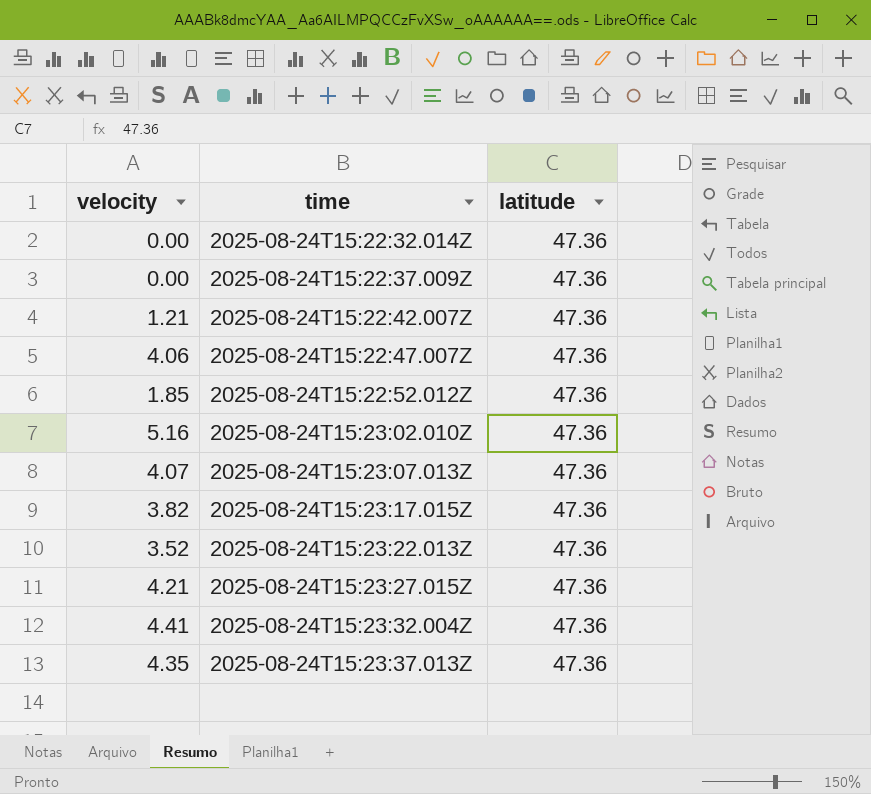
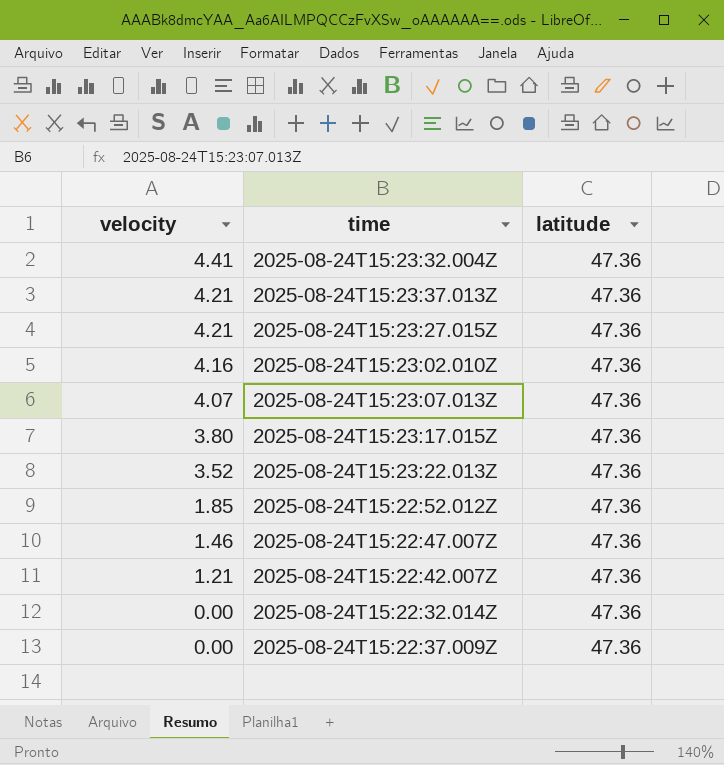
row order: time ascending -> velocity descending
2025-08-24T15:23:37.013Z | velocity: 4.35 -> 4.21
2025-08-24T15:23:02.010Z | velocity: 5.16 -> 4.16
2025-08-24T15:23:17.015Z | velocity: 3.82 -> 3.80
2025-08-24T15:22:47.007Z | velocity: 4.06 -> 1.46

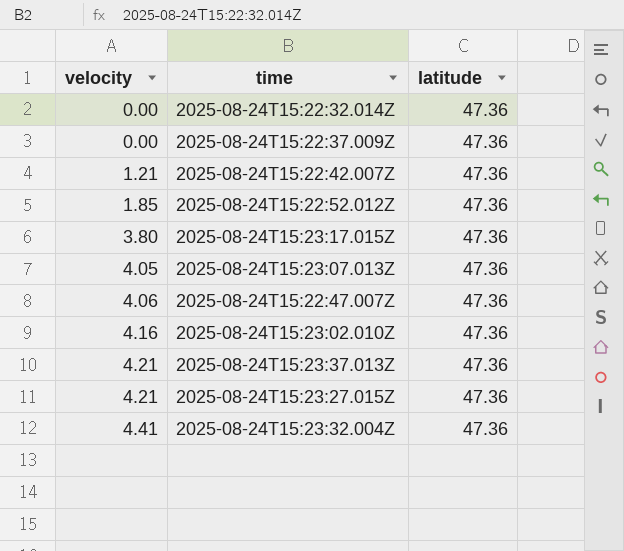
row order: velocity descending -> velocity ascending
row 2025-08-24T15:23:22.013Z: 3.52 | 47.36 -> none
2025-08-24T15:23:07.013Z | velocity: 4.07 -> 4.05
2025-08-24T15:22:47.007Z | velocity: 1.46 -> 4.06

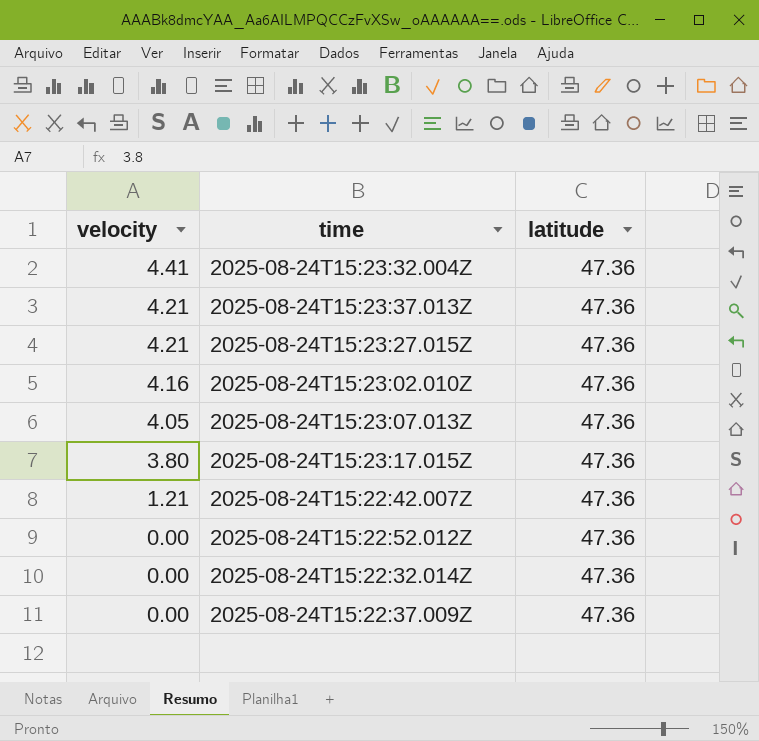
row order: velocity ascending -> velocity descending
row 2025-08-24T15:22:47.007Z: 4.06 | 47.36 -> none
2025-08-24T15:22:52.012Z | velocity: 1.85 -> 0.00

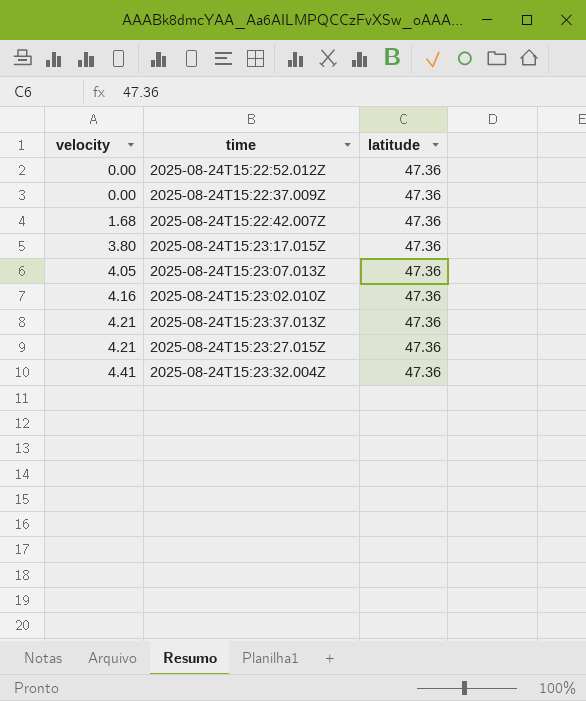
row order: velocity descending -> velocity ascending
row 2025-08-24T15:22:32.014Z: 0.00 | 47.36 -> none
2025-08-24T15:22:42.007Z | velocity: 1.21 -> 1.68

